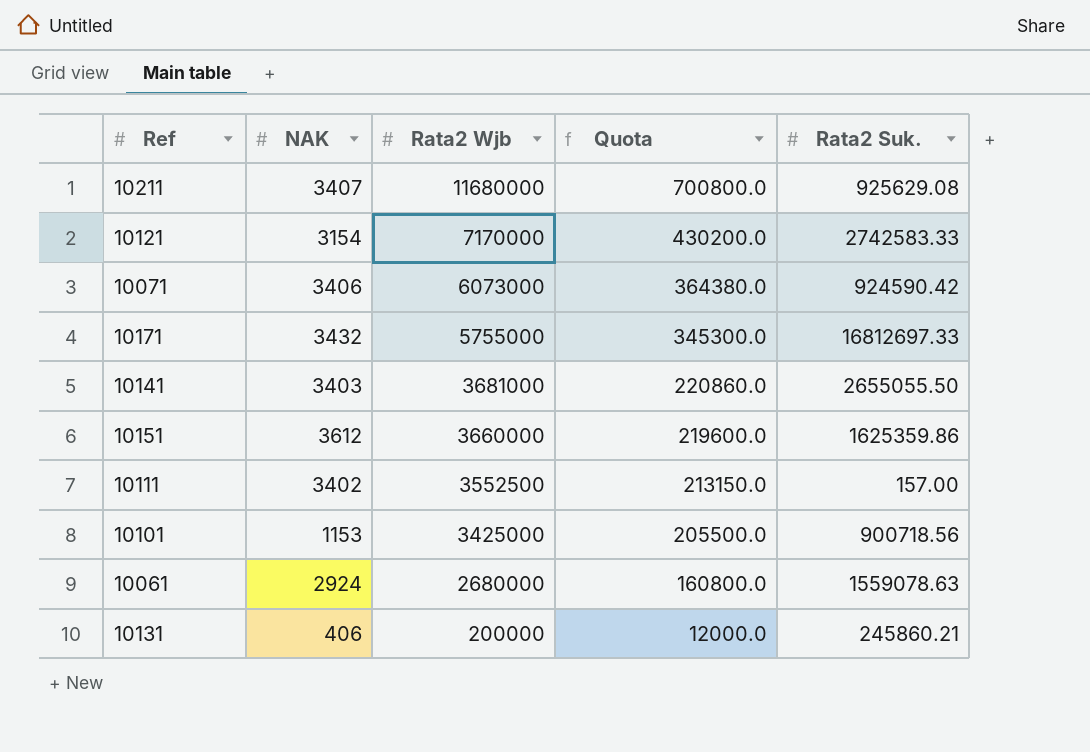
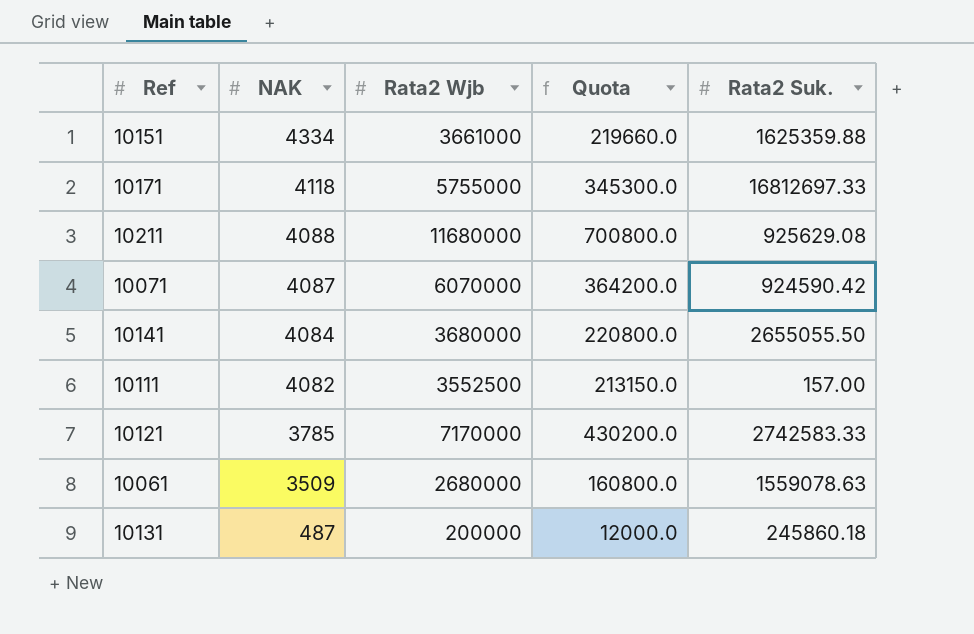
row order: Rata2 Wjb descending -> NAK descending
row 10101: 1153 | 3425000 | 205500.0 | 900718.56 -> none
10151 | NAK: 3612 -> 4334
10151 | Rata2 Wjb: 3660000 -> 3661000
10151 | Quota: 219600.0 -> 219660.0
10151 | Rata2 Suk.: 1625359.86 -> 1625359.88
10171 | NAK: 3432 -> 4118
10211 | NAK: 3407 -> 4088
10071 | NAK: 3406 -> 4087
10071 | Rata2 Wjb: 6073000 -> 6070000
10071 | Quota: 364380.0 -> 364200.0
10141 | NAK: 3403 -> 4084
10141 | Rata2 Wjb: 3681000 -> 3680000
10141 | Quota: 220860.0 -> 220800.0
10111 | NAK: 3402 -> 4082
10121 | NAK: 3154 -> 3785
10061 | NAK: 2924 -> 3509
10131 | NAK: 406 -> 487
10131 | Rata2 Suk.: 245860.21 -> 245860.18

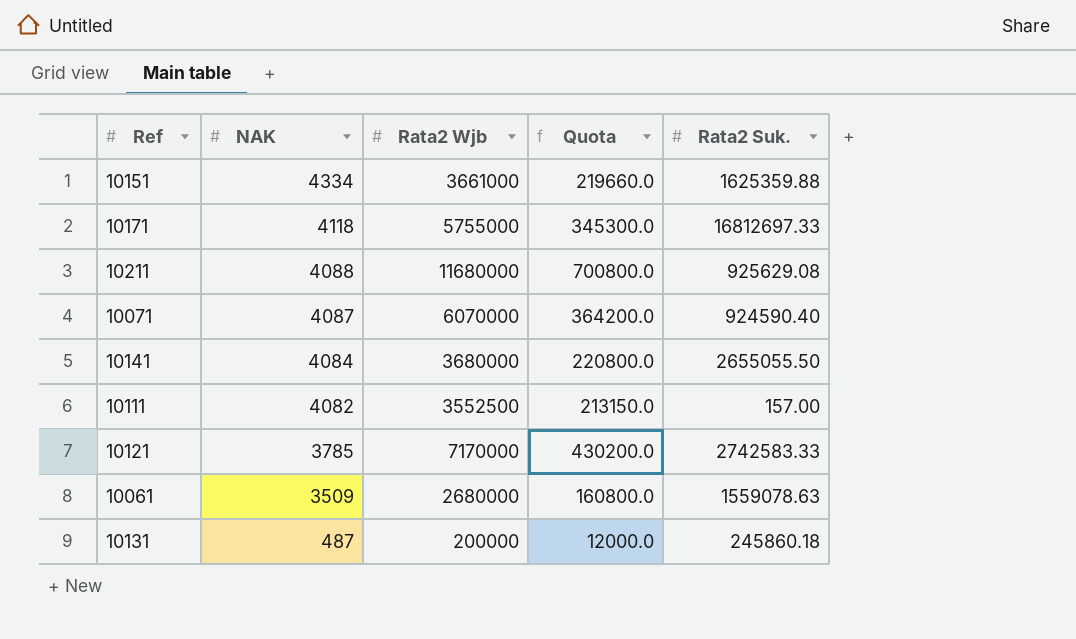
10071 | Rata2 Suk.: 924590.42 -> 924590.40

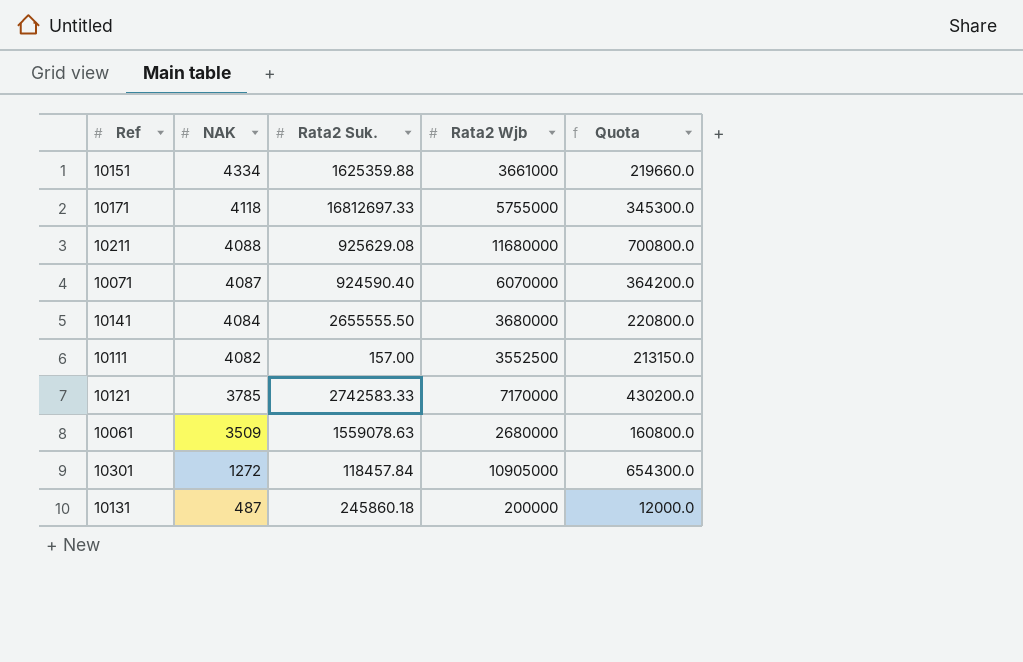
column Rata2 Suk. | position: 5 -> 3
10141 | Rata2 Suk.: 2655055.50 -> 2655555.50
row 10301: none -> 1272 | 118457.84 | 10905000 | 654300.0

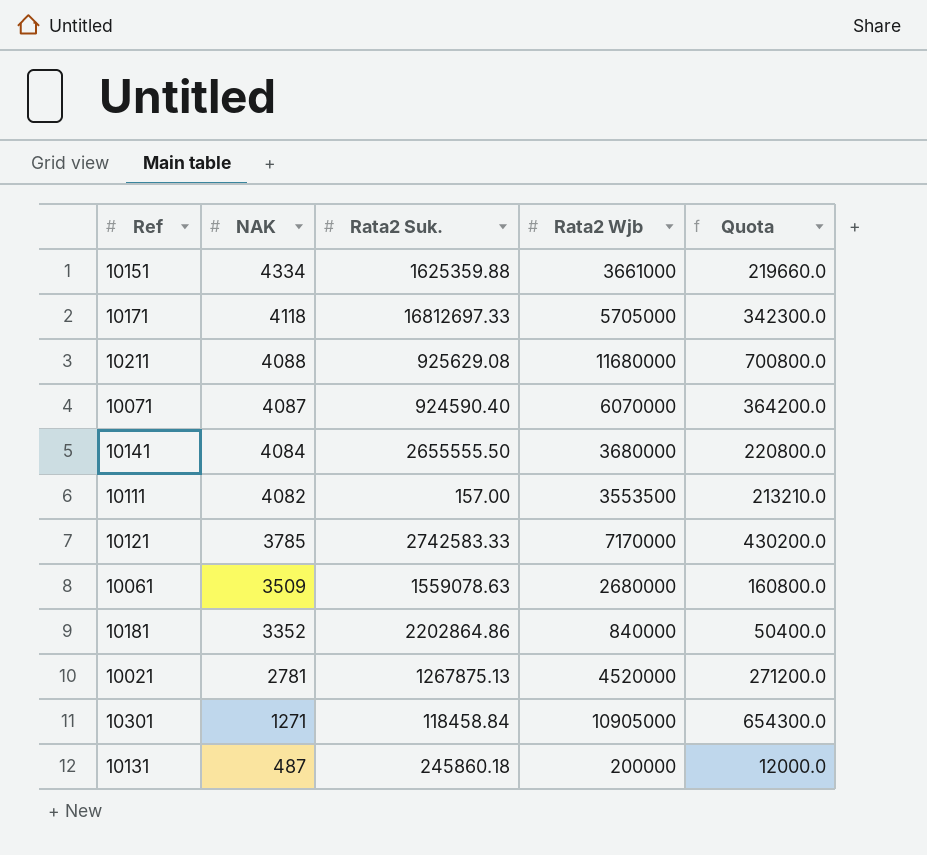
10171 | Rata2 Wjb: 5755000 -> 5705000
10171 | Quota: 345300.0 -> 342300.0
10111 | Rata2 Wjb: 3552500 -> 3553500
10111 | Quota: 213150.0 -> 213210.0
row 10181: none -> 3352 | 2202864.86 | 840000 | 50400.0
row 10021: none -> 2781 | 1267875.13 | 4520000 | 271200.0
10301 | NAK: 1272 -> 1271
10301 | Rata2 Suk.: 118457.84 -> 118458.84

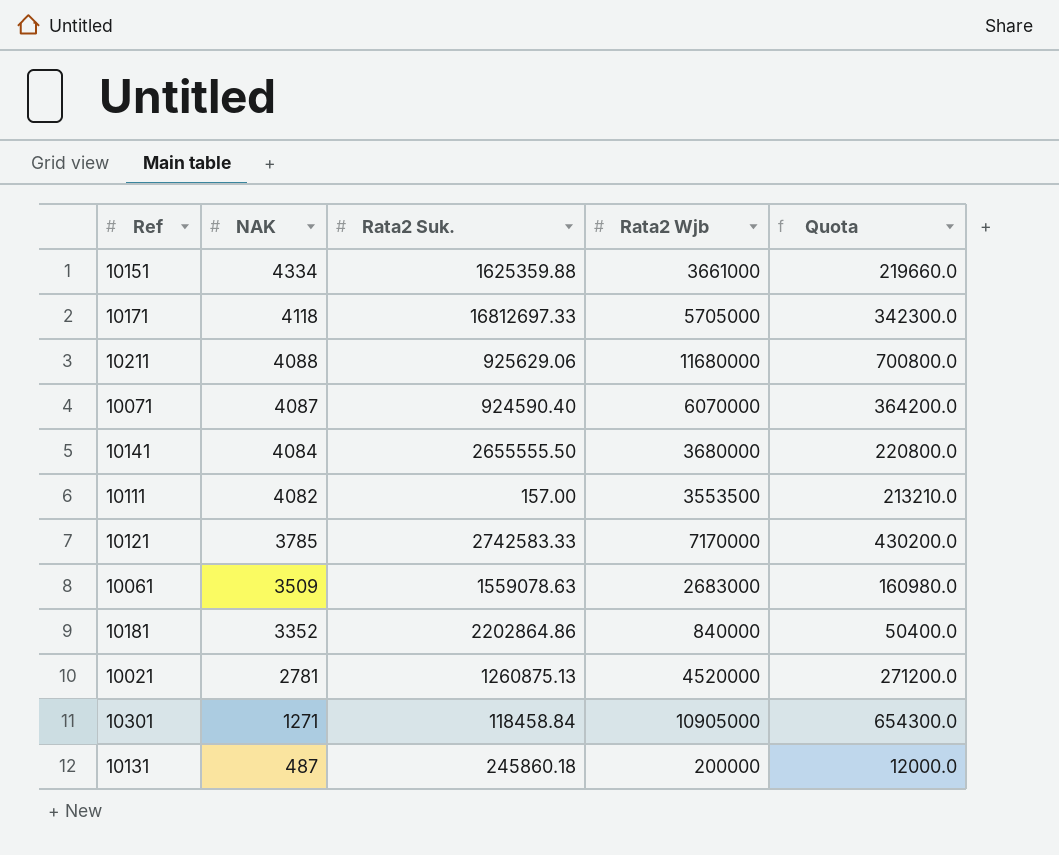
10211 | Rata2 Suk.: 925629.08 -> 925629.06
10061 | Rata2 Wjb: 2680000 -> 2683000
10061 | Quota: 160800.0 -> 160980.0
10021 | Rata2 Suk.: 1267875.13 -> 1260875.13

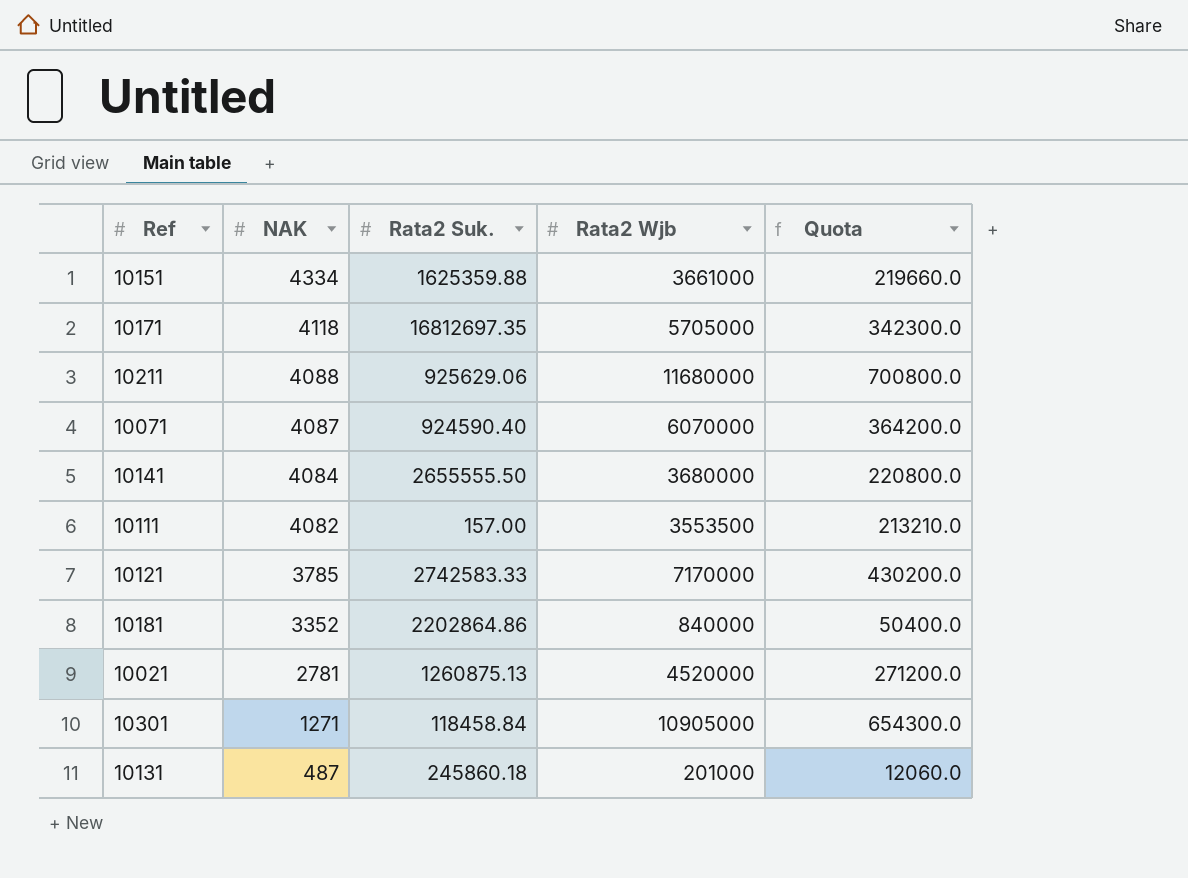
row 10061: 3509 | 1559078.63 | 2683000 | 160980.0 -> none
10171 | Rata2 Suk.: 16812697.33 -> 16812697.35
10131 | Rata2 Wjb: 200000 -> 201000
10131 | Quota: 12000.0 -> 12060.0

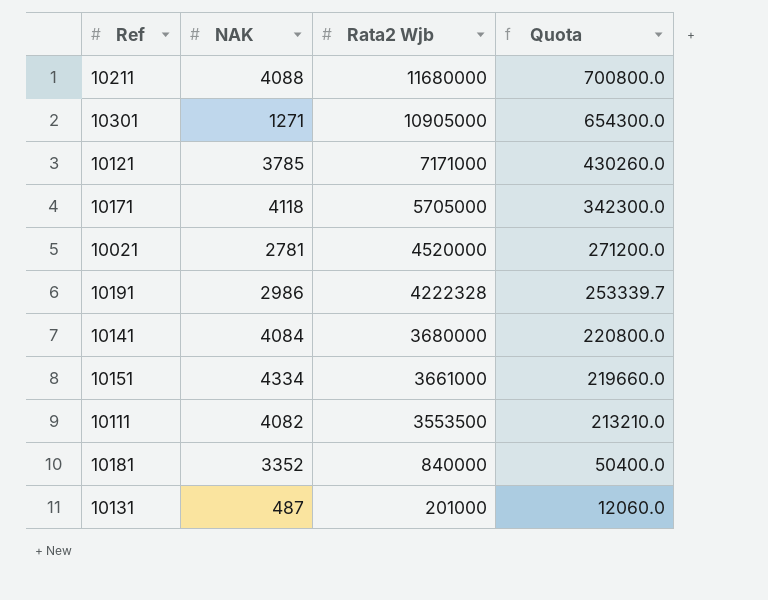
row order: NAK descending -> Rata2 Wjb descending
column Rata2 Suk. | position: 3 -> none
row 10071: 4087 | 924590.40 | 6070000 | 364200.0 -> none
10121 | Rata2 Wjb: 7170000 -> 7171000
10121 | Quota: 430200.0 -> 430260.0
row 10191: none -> 2986 | 4222328 | 253339.7

